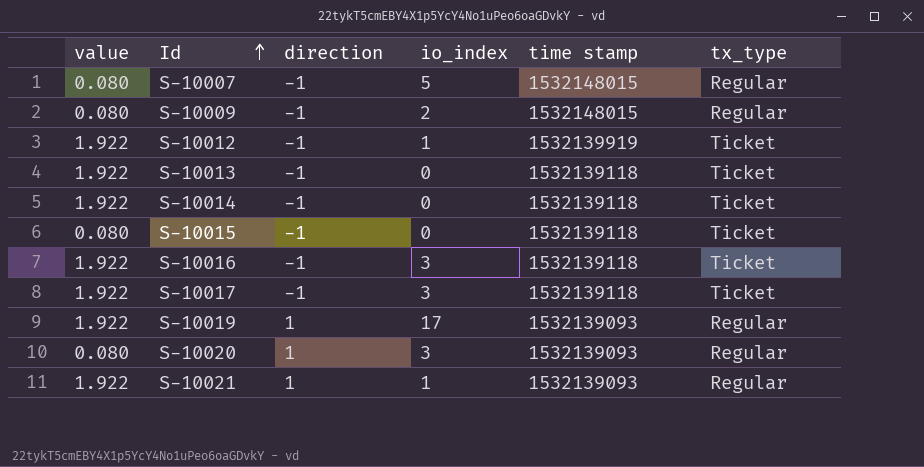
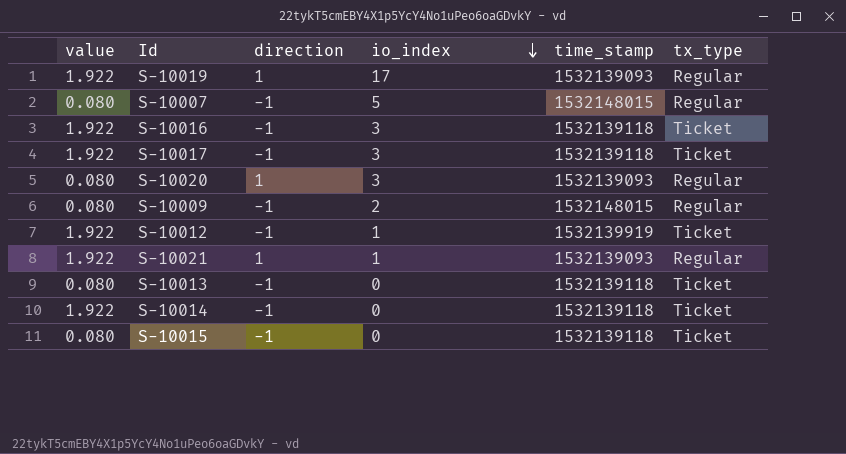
row order: Id ascending -> io_index descending
column name: time stamp -> time_stamp
S-10013 | value: 1.922 -> 0.080

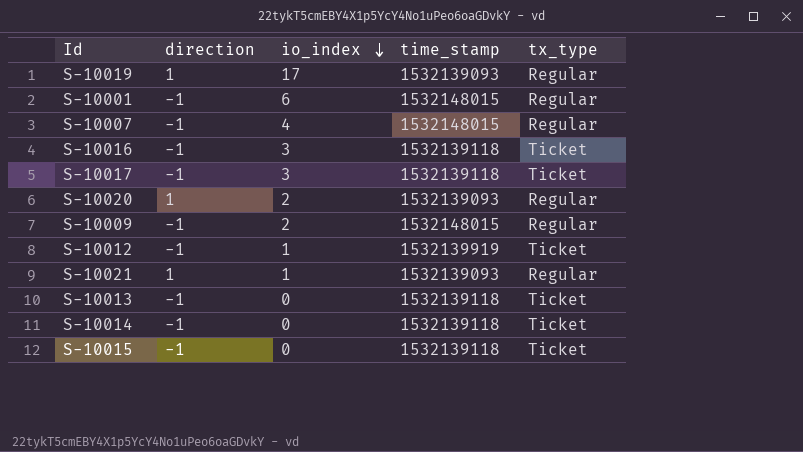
column value | position: 1 -> none
row S-10001: none -> -1 | 6 | 1532148015 | Regular
S-10007 | io_index: 5 -> 4
S-10020 | io_index: 3 -> 2

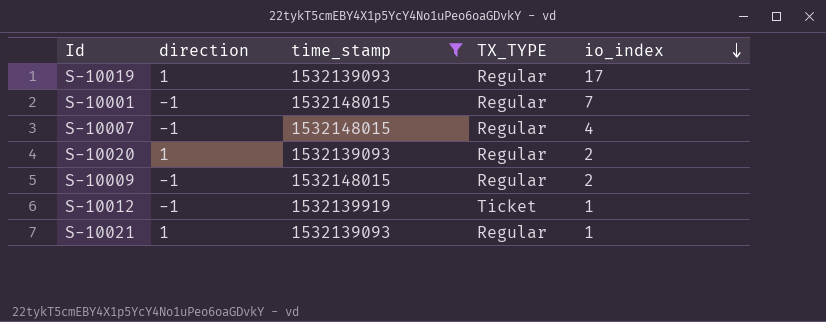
filter: none -> time_stamp != 1532139118
column name: tx_type -> TX_TYPE
column io_index | position: 3 -> 5
S-10001 | io_index: 6 -> 7

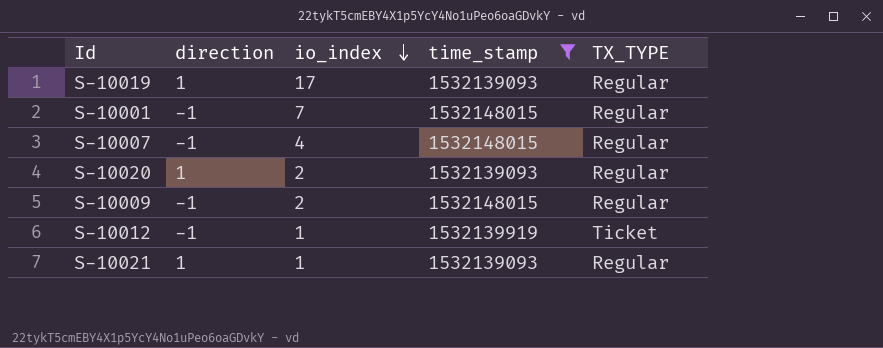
column io_index | position: 5 -> 3

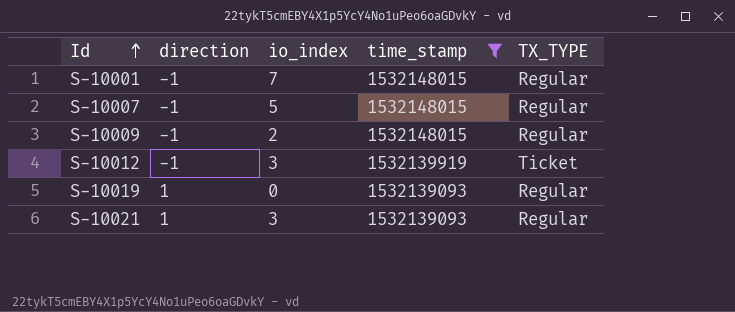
row order: io_index descending -> Id ascending
row S-10020: 1 | 2 | 1532139093 | Regular -> none
S-10007 | io_index: 4 -> 5
S-10012 | io_index: 1 -> 3
S-10019 | io_index: 17 -> 0
S-10021 | io_index: 1 -> 3

